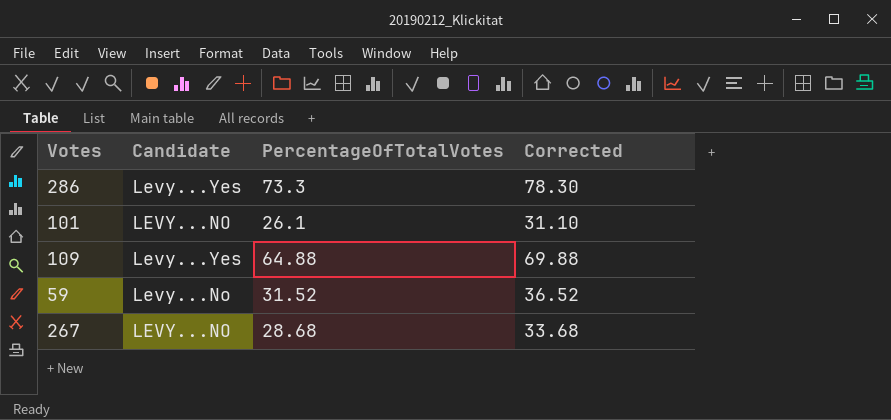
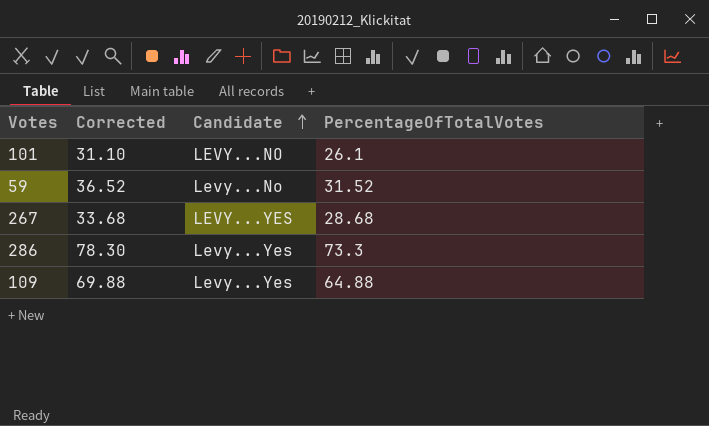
row order: none -> Candidate ascending
column Corrected | position: 4 -> 2
267 | Candidate: LEVY...NO -> LEVY...YES

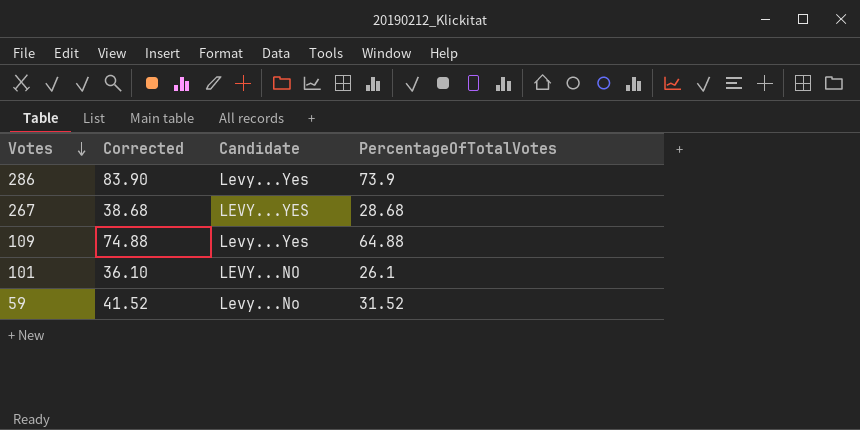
row order: Candidate ascending -> Votes descending
column Corrected | formula: [PercentageOfTotalVotes] + 5 -> [PercentageOfTotalVotes] + 10
286 | PercentageOfTotalVotes: 73.3 -> 73.9

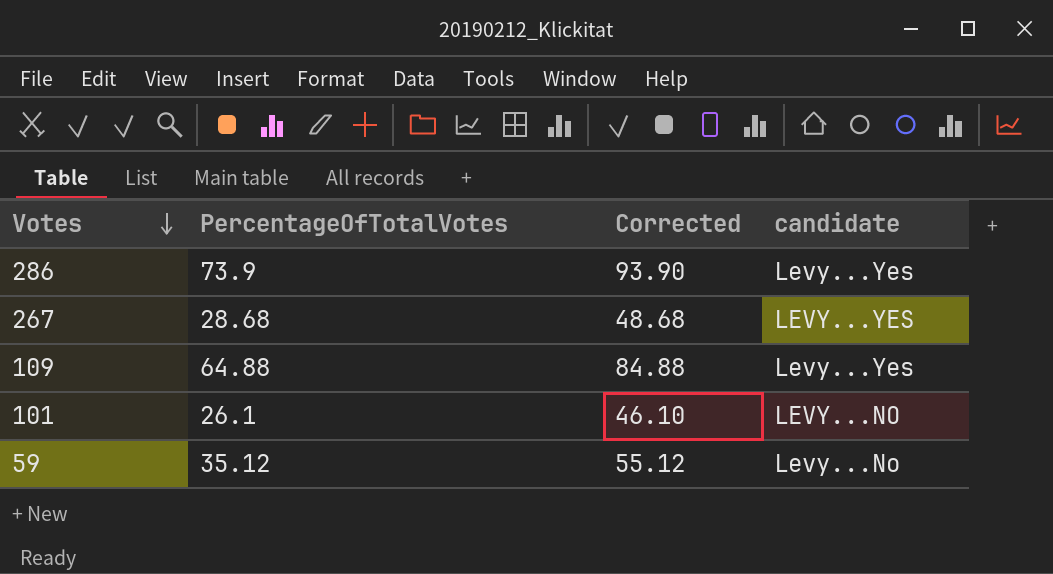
column PercentageOfTotalVotes | position: 4 -> 2
column Corrected | formula: [PercentageOfTotalVotes] + 10 -> [PercentageOfTotalVotes] + 20
column name: Candidate -> candidate
59 | PercentageOfTotalVotes: 31.52 -> 35.12

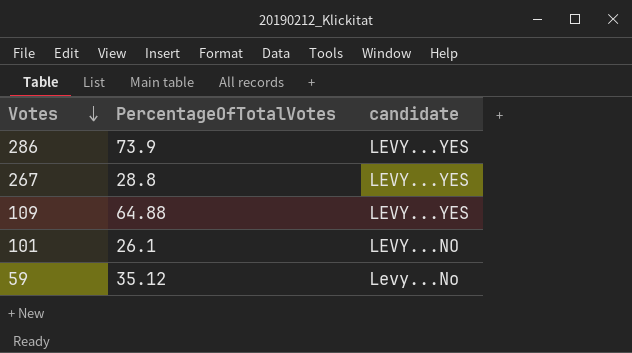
column Corrected | formula: [PercentageOfTotalVotes] + 20 -> none
286 | candidate: Levy...Yes -> LEVY...YES
267 | PercentageOfTotalVotes: 28.68 -> 28.8
109 | candidate: Levy...Yes -> LEVY...YES

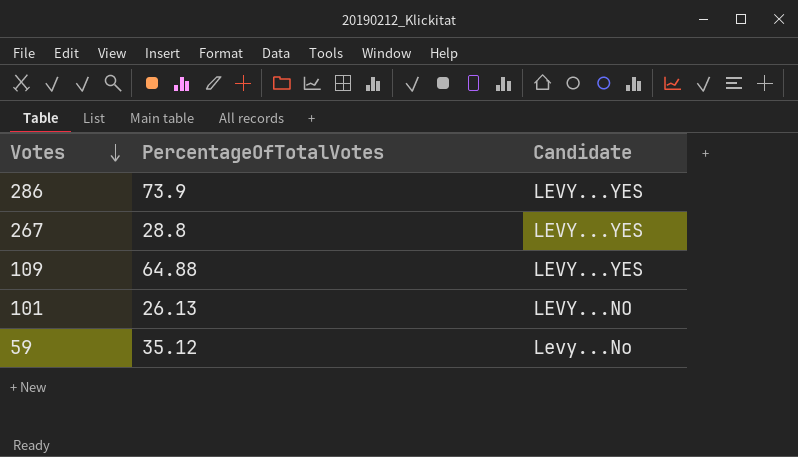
column name: candidate -> Candidate
101 | PercentageOfTotalVotes: 26.1 -> 26.13

